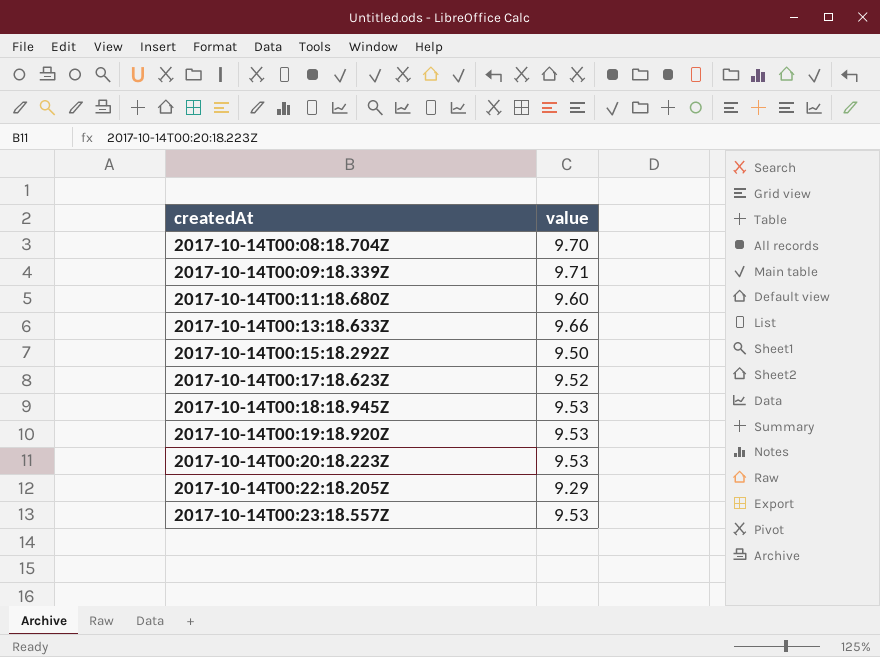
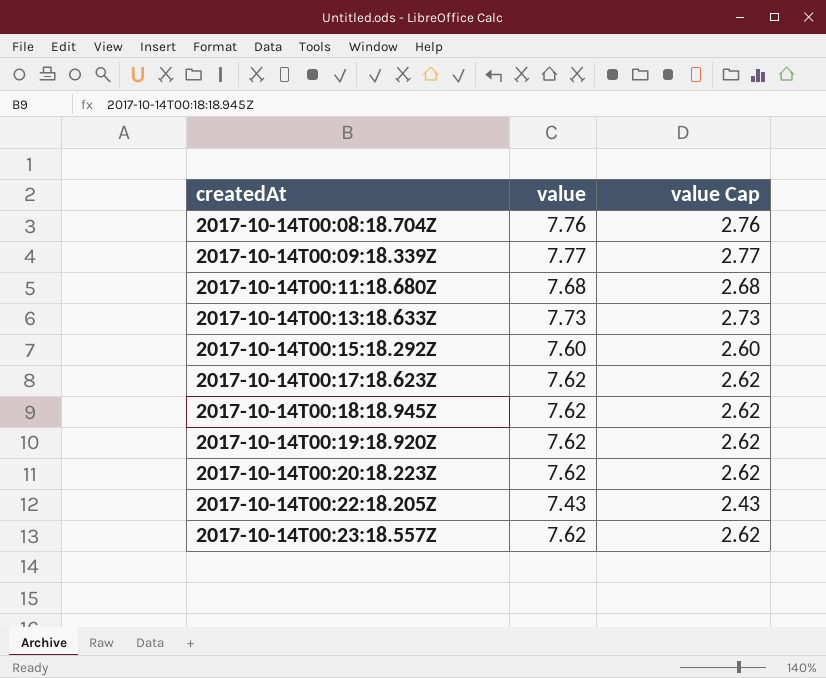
column value Cap | formula: none -> [value] - 5
2017-10-14T00:08:18.704Z | value: 9.70 -> 7.76
2017-10-14T00:09:18.339Z | value: 9.71 -> 7.77
2017-10-14T00:11:18.680Z | value: 9.60 -> 7.68
2017-10-14T00:13:18.633Z | value: 9.66 -> 7.73
2017-10-14T00:15:18.292Z | value: 9.50 -> 7.60
2017-10-14T00:17:18.623Z | value: 9.52 -> 7.62
2017-10-14T00:18:18.945Z | value: 9.53 -> 7.62
2017-10-14T00:19:18.920Z | value: 9.53 -> 7.62
2017-10-14T00:20:18.223Z | value: 9.53 -> 7.62
2017-10-14T00:22:18.205Z | value: 9.29 -> 7.43
2017-10-14T00:23:18.557Z | value: 9.53 -> 7.62

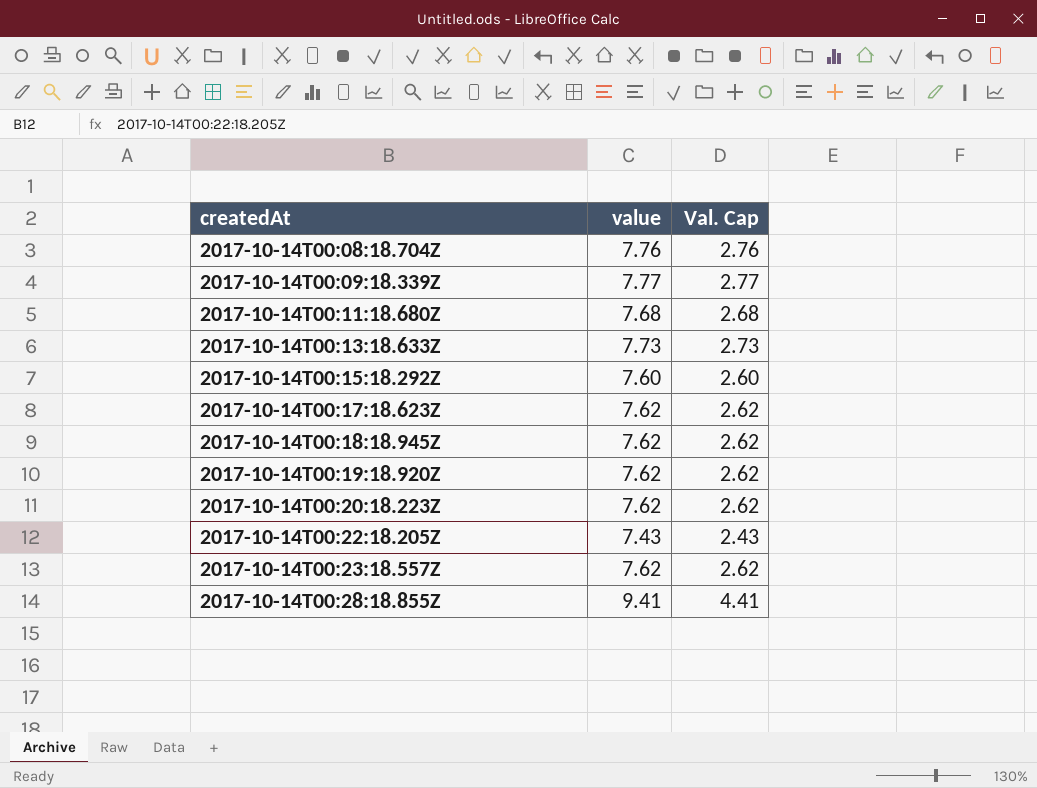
column name: value Cap -> Val. Cap
row 2017-10-14T00:28:18.855Z: none -> 9.41 | 4.41

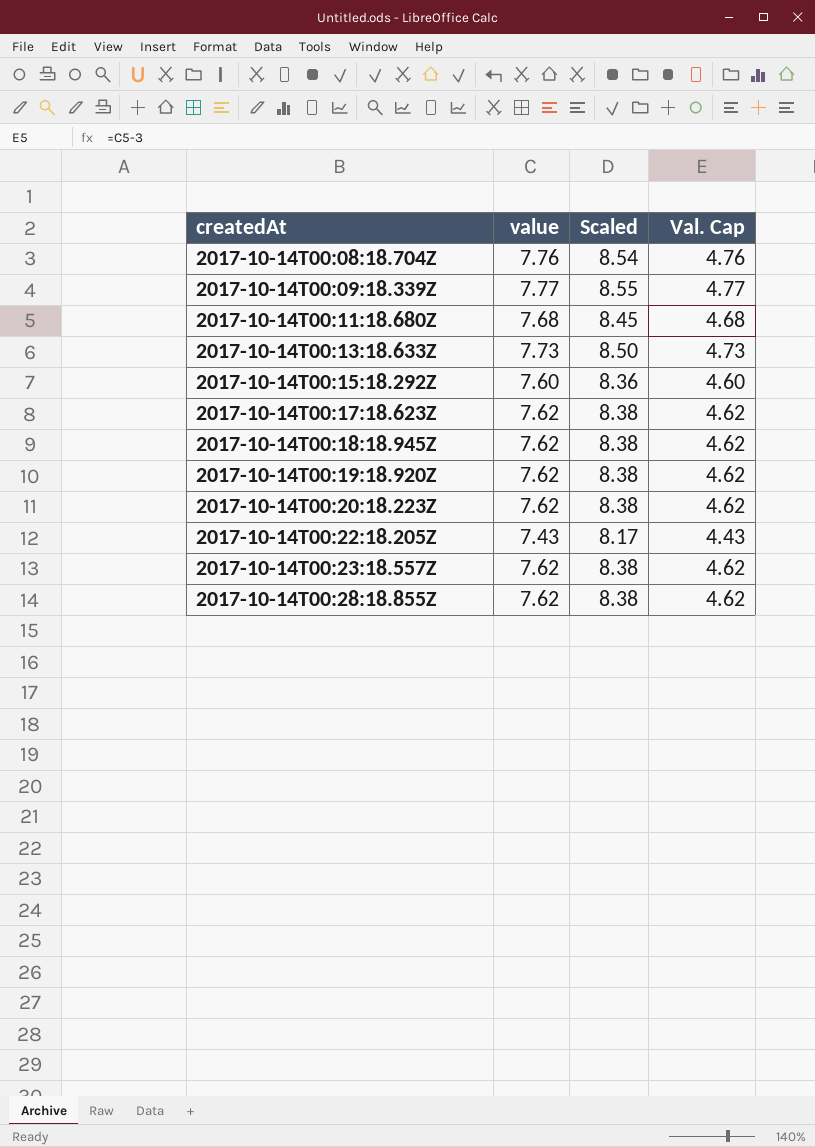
column Scaled | formula: none -> [value] * 1.1
column Val. Cap | formula: [value] - 5 -> [value] - 3
2017-10-14T00:28:18.855Z | value: 9.41 -> 7.62

